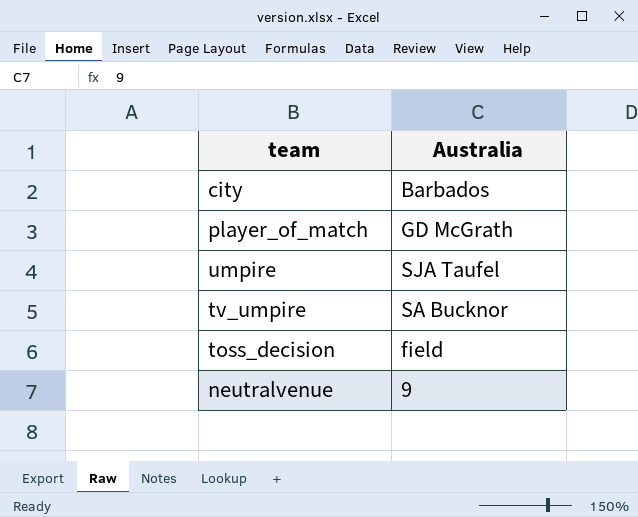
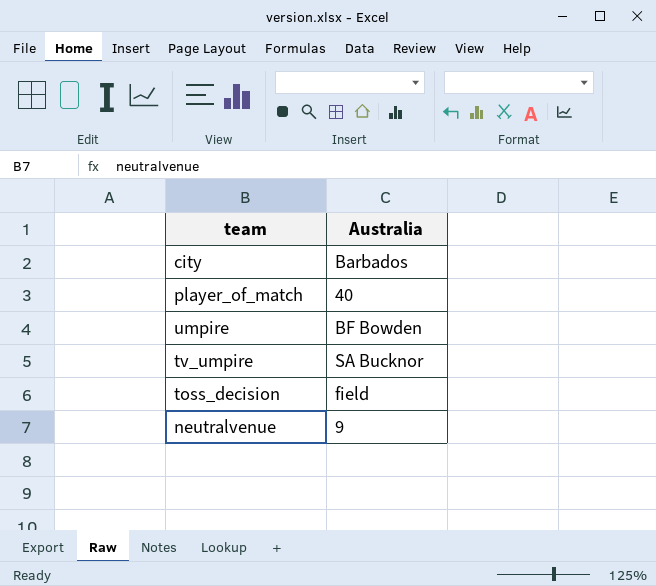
player_of_match | Australia: GD McGrath -> 40
umpire | Australia: SJA Taufel -> BF Bowden

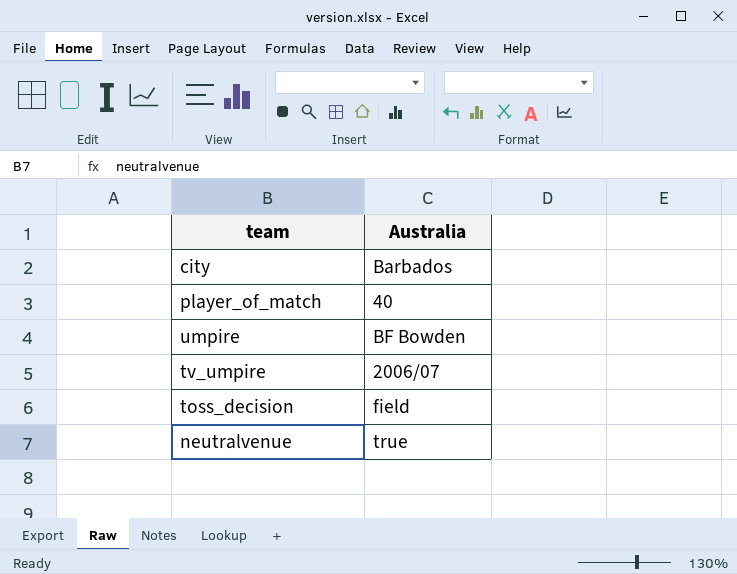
tv_umpire | Australia: SA Bucknor -> 2006/07
neutralvenue | Australia: 9 -> true

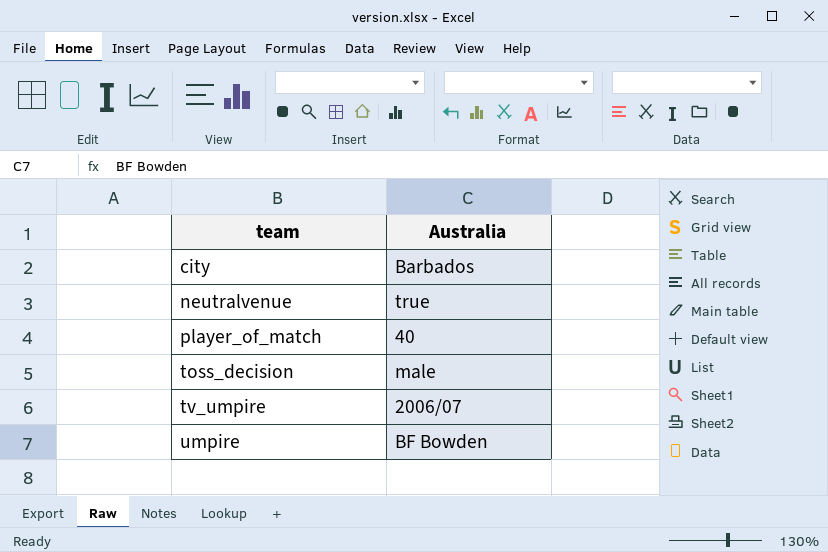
row order: none -> team ascending
toss_decision | Australia: field -> male

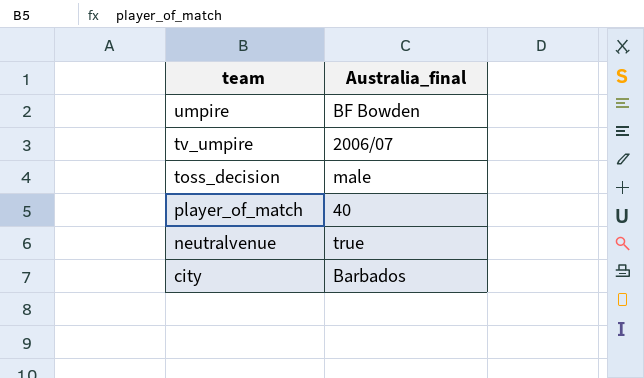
row order: team ascending -> team descending
column name: Australia -> Australia_final

